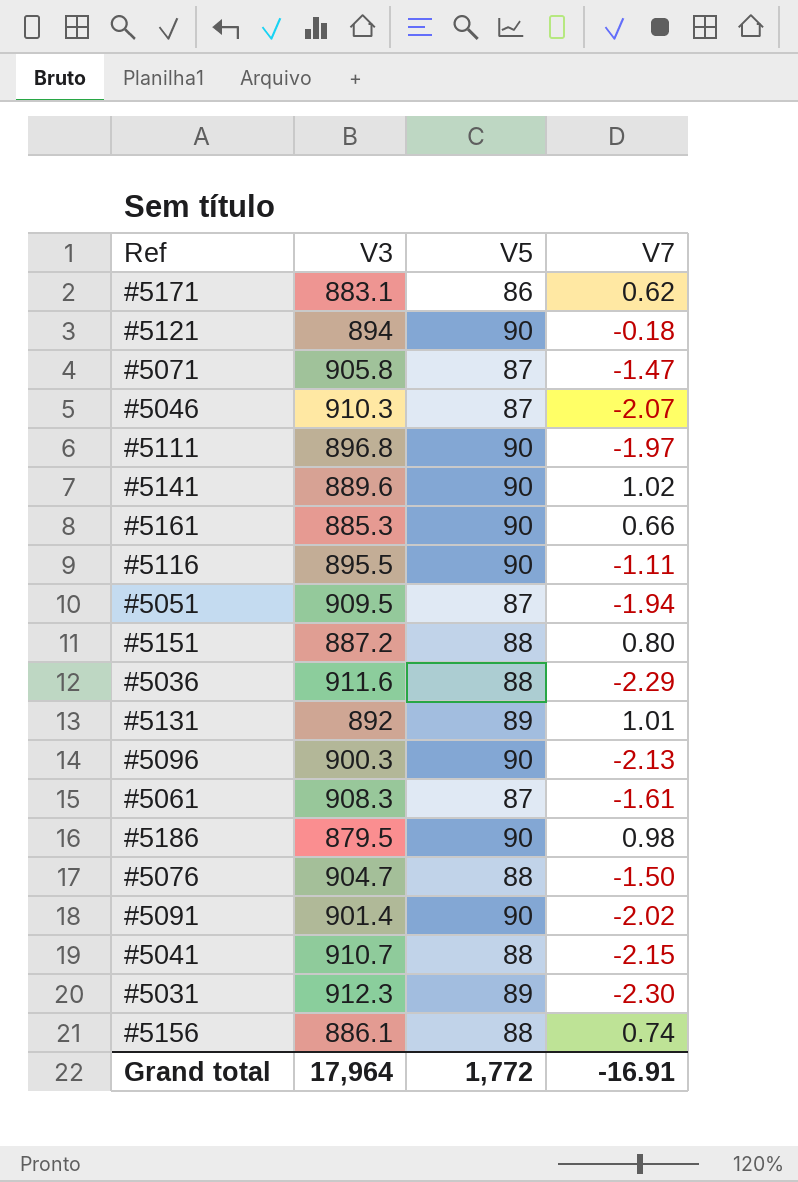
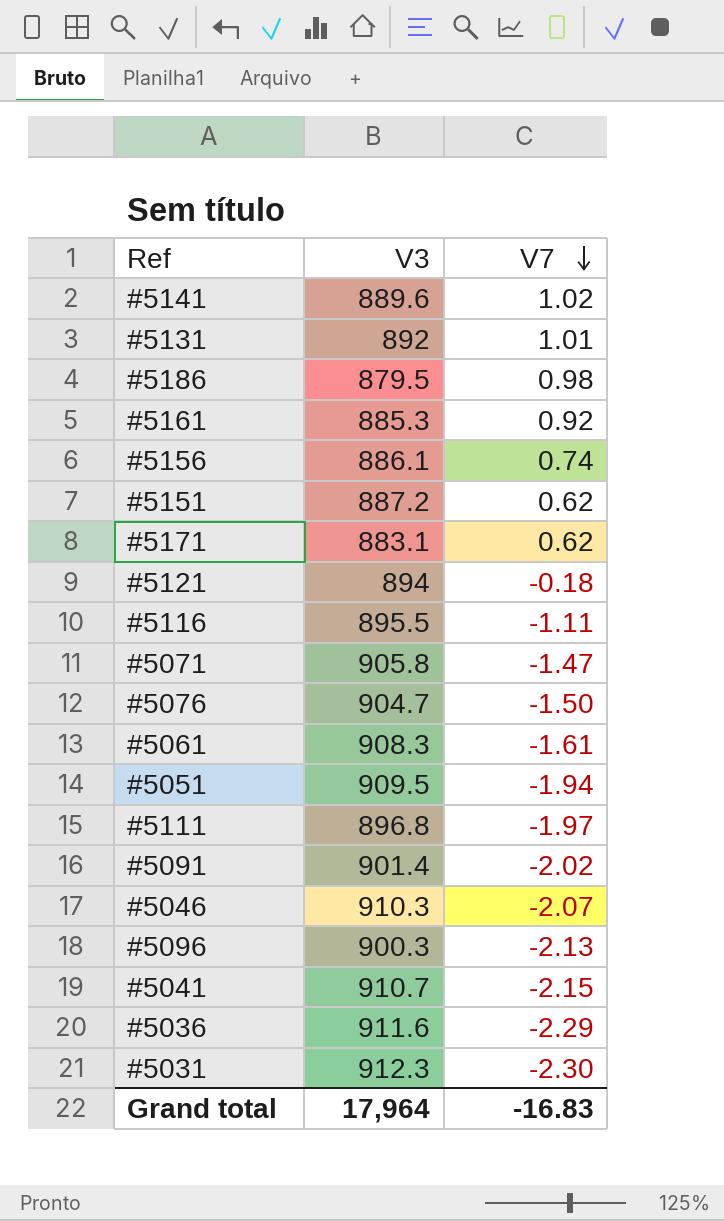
row order: none -> V7 descending
column V5 | position: 3 -> none
#5161 | V7: 0.66 -> 0.92
#5151 | V7: 0.80 -> 0.62
Grand total | V7: -16.91 -> -16.83

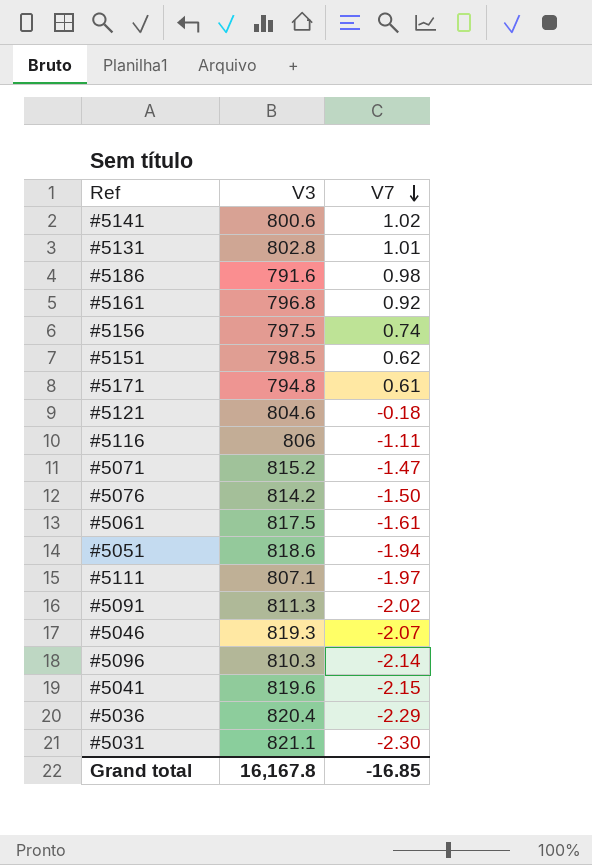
#5141 | V3: 889.6 -> 800.6
#5131 | V3: 892 -> 802.8
#5186 | V3: 879.5 -> 791.6
#5161 | V3: 885.3 -> 796.8
#5156 | V3: 886.1 -> 797.5
#5151 | V3: 887.2 -> 798.5
#5171 | V3: 883.1 -> 794.8
#5171 | V7: 0.62 -> 0.61
#5121 | V3: 894 -> 804.6
#5116 | V3: 895.5 -> 806
#5071 | V3: 905.8 -> 815.2
#5076 | V3: 904.7 -> 814.2
#5061 | V3: 908.3 -> 817.5
#5051 | V3: 909.5 -> 818.6
#5111 | V3: 896.8 -> 807.1
#5091 | V3: 901.4 -> 811.3
#5046 | V3: 910.3 -> 819.3
#5096 | V3: 900.3 -> 810.3
#5096 | V7: -2.13 -> -2.14
#5041 | V3: 910.7 -> 819.6
#5036 | V3: 911.6 -> 820.4
#5031 | V3: 912.3 -> 821.1
Grand total | V3: 17,964 -> 16,167.8
Grand total | V7: -16.83 -> -16.85

